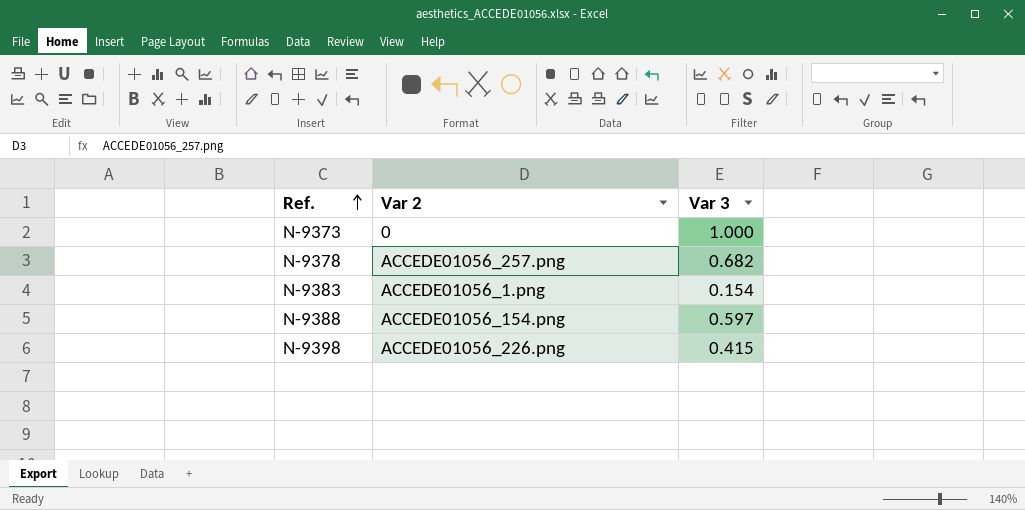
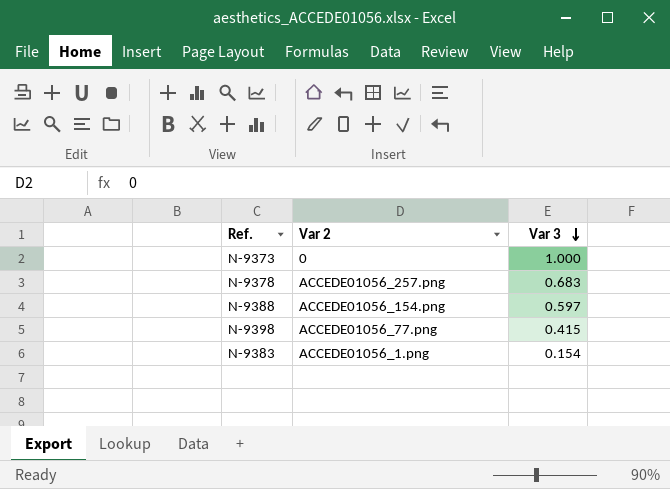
row order: Ref. ascending -> Var 3 descending
N-9378 | Var 3: 0.682 -> 0.683
N-9398 | Var 2: ACCEDE01056_226.png -> ACCEDE01056_77.png

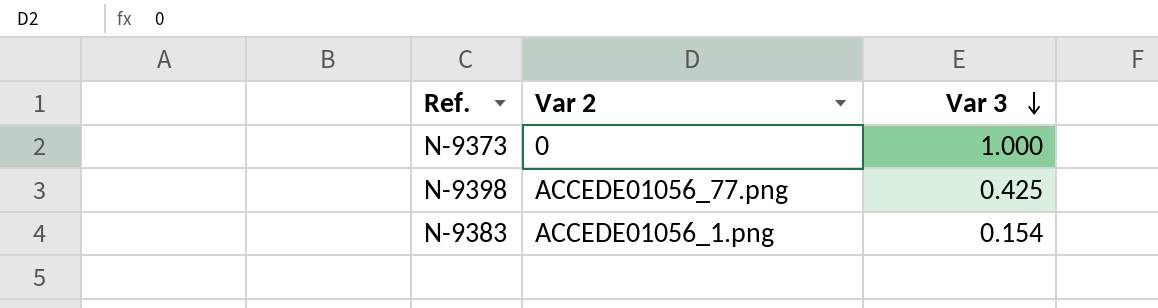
row N-9378: ACCEDE01056_257.png | 0.683 -> none
row N-9388: ACCEDE01056_154.png | 0.597 -> none
N-9398 | Var 3: 0.415 -> 0.425

